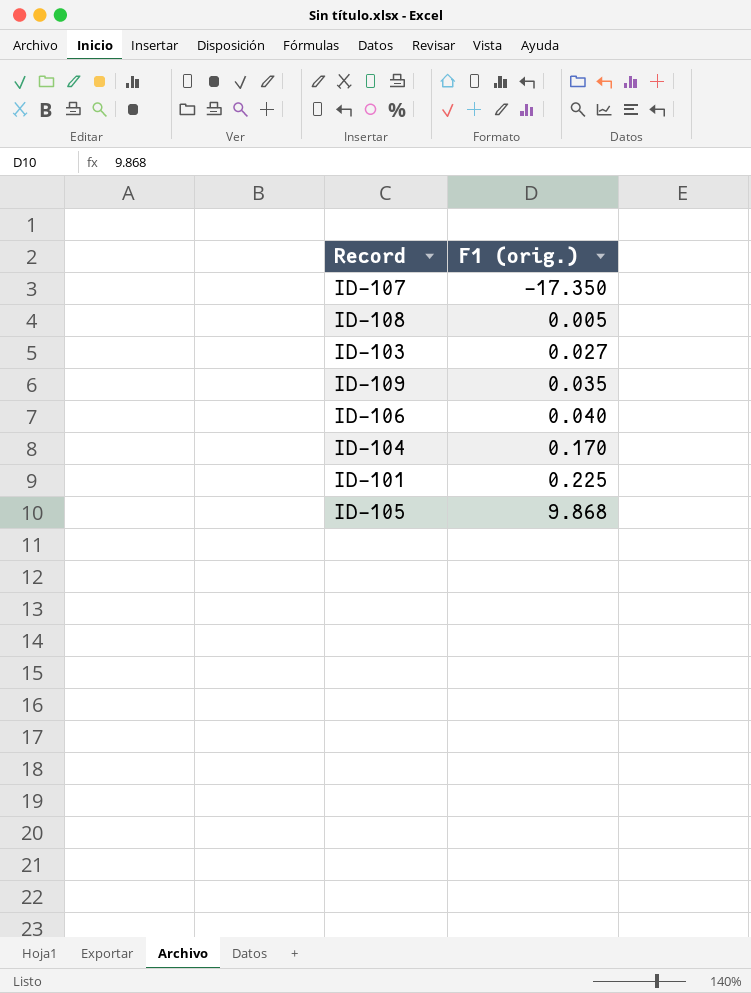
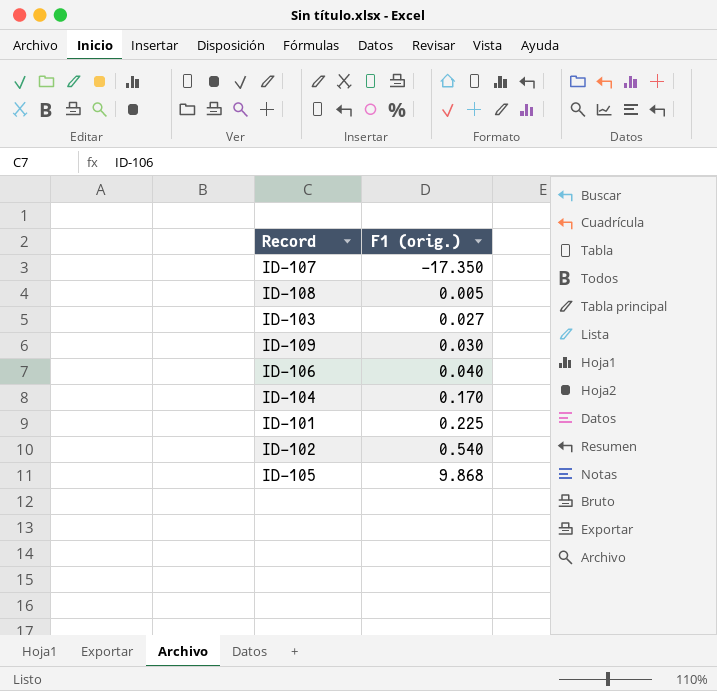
ID-109 | F1 (orig.): 0.035 -> 0.030
row ID-102: none -> 0.540

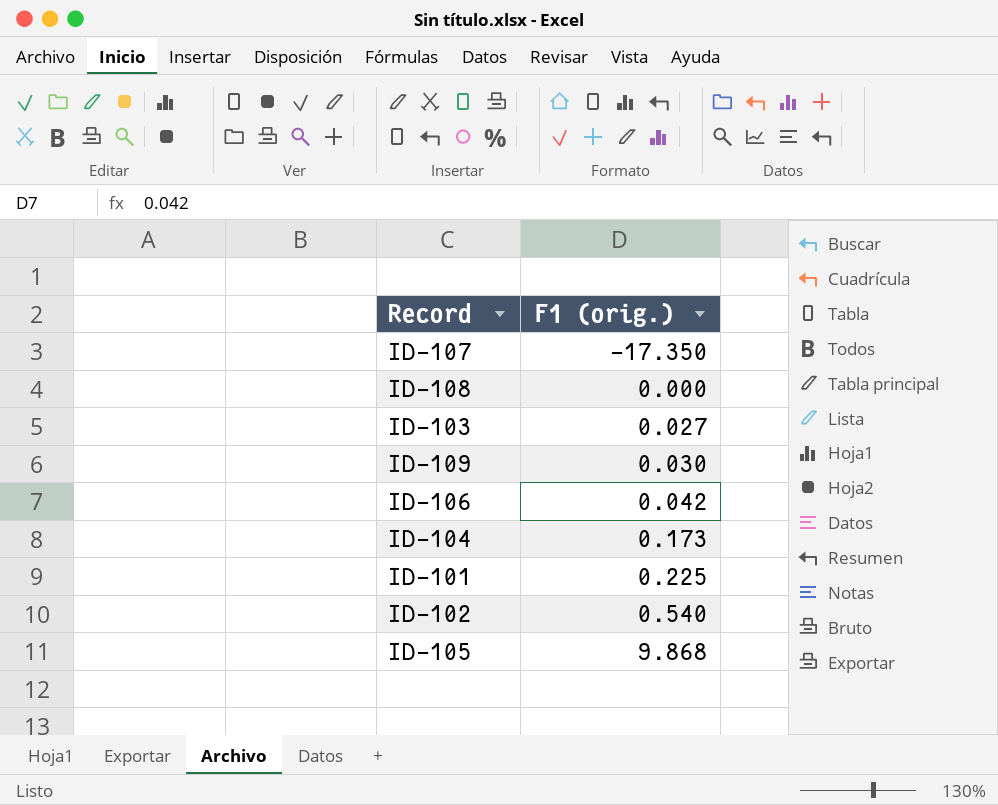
ID-108 | F1 (orig.): 0.005 -> 0.000
ID-106 | F1 (orig.): 0.040 -> 0.042
ID-104 | F1 (orig.): 0.170 -> 0.173

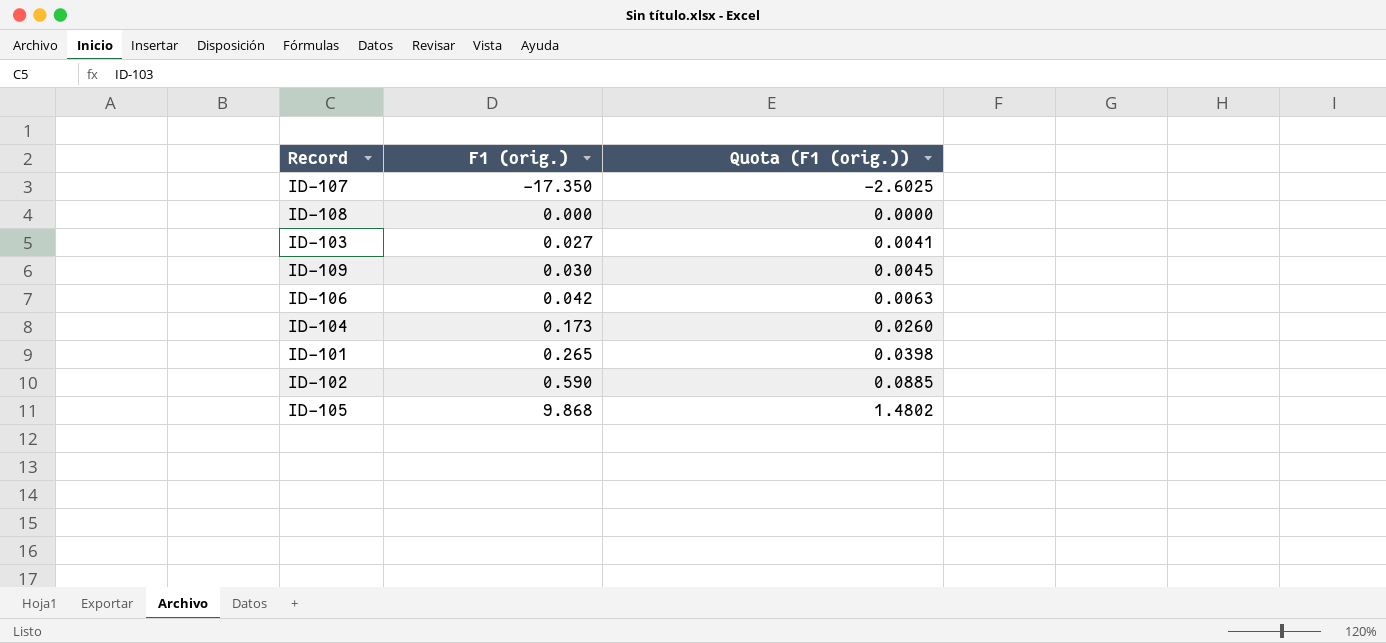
column Quota (F1 (orig.)) | formula: none -> [F1 (orig.)] * 0.15
ID-101 | F1 (orig.): 0.225 -> 0.265
ID-102 | F1 (orig.): 0.540 -> 0.590

